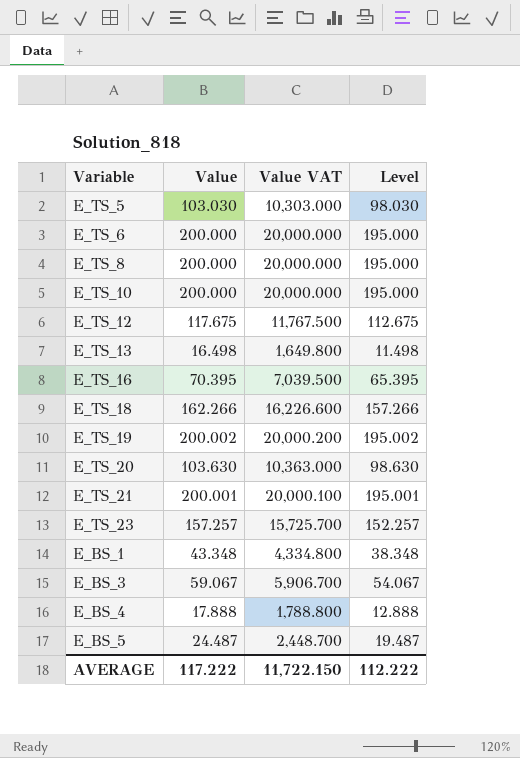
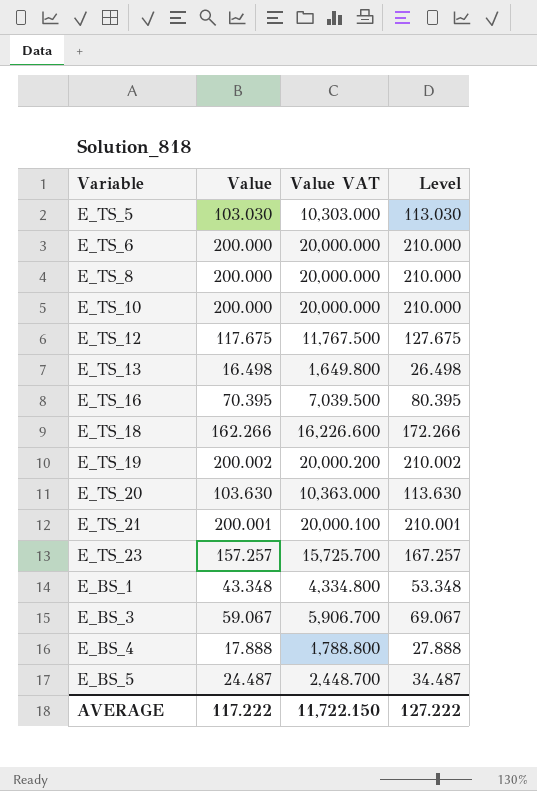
column Level | formula: [Value] - 5 -> [Value] + 10
AVERAGE | Level: 112.222 -> 127.222

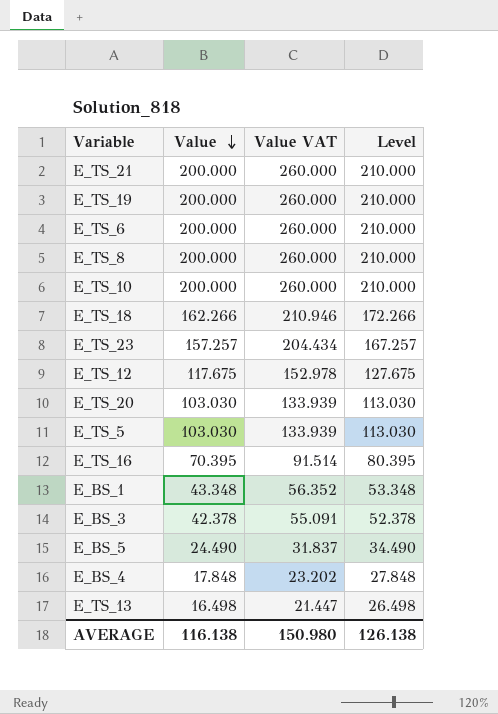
row order: none -> Value descending
column Value VAT | formula: [Value] * 100 -> [Value] * 1.3
E_TS_21 | Value: 200.001 -> 200.000
E_TS_21 | Level: 210.001 -> 210.000
E_TS_19 | Value: 200.002 -> 200.000
E_TS_19 | Level: 210.002 -> 210.000
E_TS_20 | Value: 103.630 -> 103.030
E_TS_20 | Level: 113.630 -> 113.030
E_BS_3 | Value: 59.067 -> 42.378
E_BS_3 | Level: 69.067 -> 52.378
E_BS_5 | Value: 24.487 -> 24.490
E_BS_5 | Level: 34.487 -> 34.490
E_BS_4 | Value: 17.888 -> 17.848
E_BS_4 | Level: 27.888 -> 27.848
AVERAGE | Value: 117.222 -> 116.138
AVERAGE | Value VAT: 11,722.150 -> 150.980
AVERAGE | Level: 127.222 -> 126.138

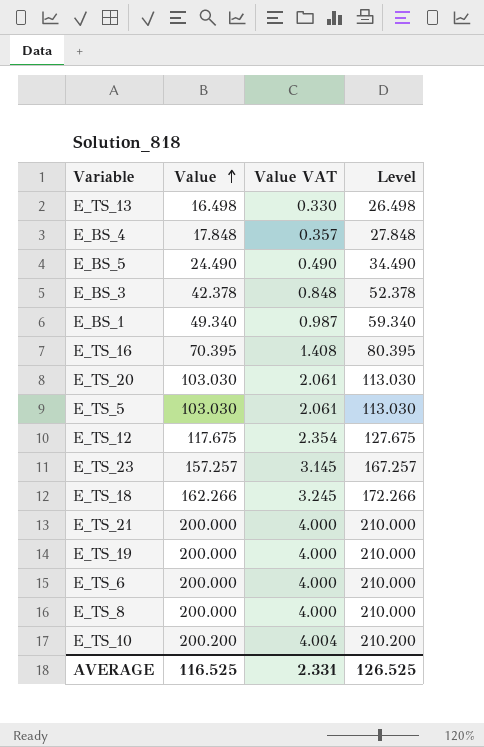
row order: Value descending -> Value ascending
column Value VAT | formula: [Value] * 1.3 -> [Value] * 0.02
E_BS_1 | Value: 43.348 -> 49.340
E_BS_1 | Level: 53.348 -> 59.340
E_TS_10 | Value: 200.000 -> 200.200
E_TS_10 | Level: 210.000 -> 210.200
AVERAGE | Value: 116.138 -> 116.525
AVERAGE | Value VAT: 150.980 -> 2.331
AVERAGE | Level: 126.138 -> 126.525

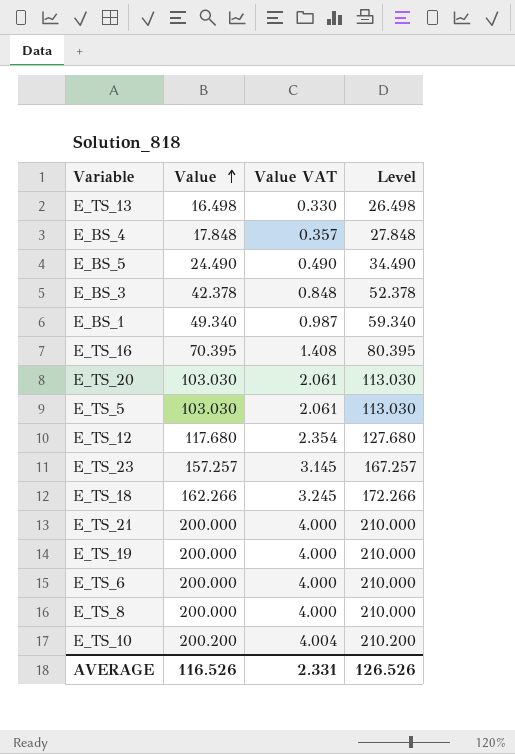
E_TS_12 | Value: 117.675 -> 117.680
E_TS_12 | Level: 127.675 -> 127.680
AVERAGE | Value: 116.525 -> 116.526
AVERAGE | Level: 126.525 -> 126.526

